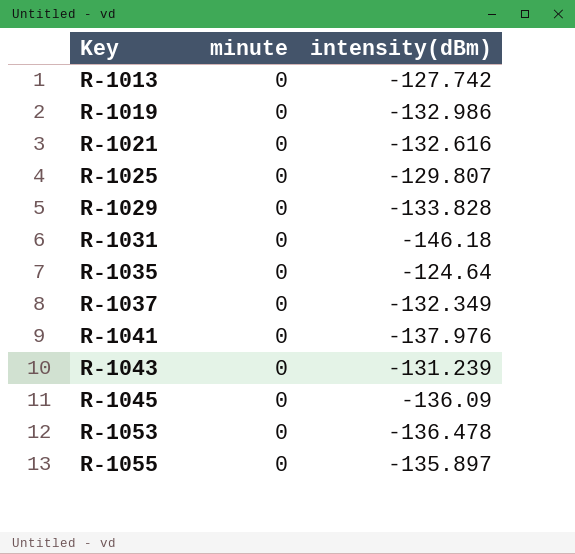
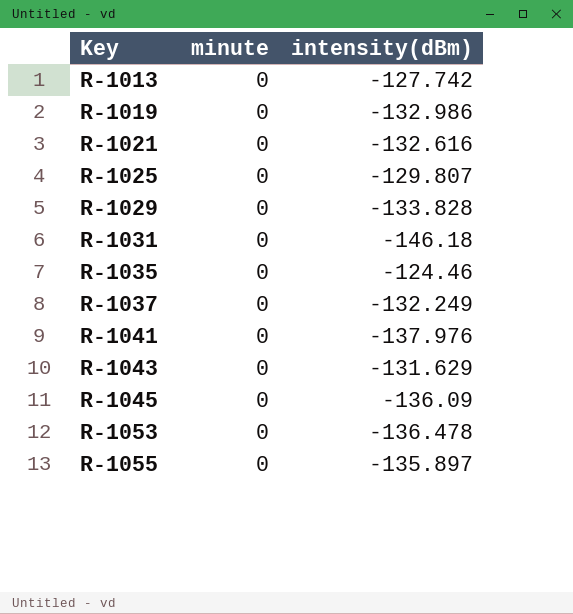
R-1035 | intensity(dBm): -124.64 -> -124.46
R-1037 | intensity(dBm): -132.349 -> -132.249
R-1043 | intensity(dBm): -131.239 -> -131.629

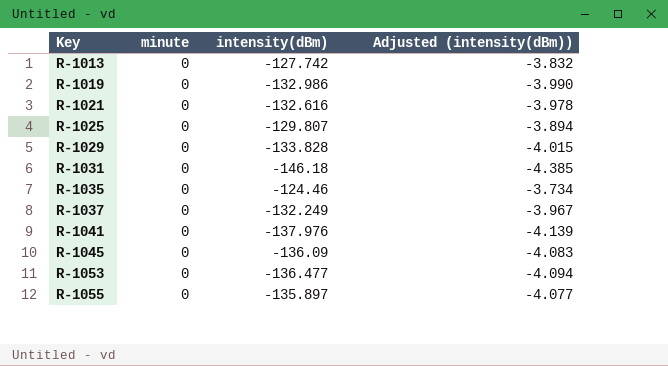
column Adjusted (intensity(dBm)) | formula: none -> [intensity(dBm)] * 0.03
row R-1043: 0 | -131.629 -> none
R-1053 | intensity(dBm): -136.478 -> -136.477

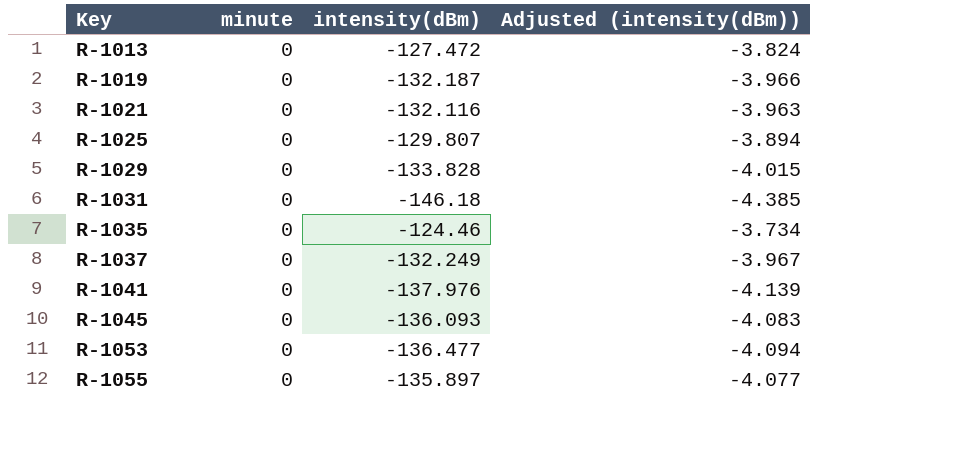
R-1013 | intensity(dBm): -127.742 -> -127.472
R-1013 | Adjusted (intensity(dBm)): -3.832 -> -3.824
R-1019 | intensity(dBm): -132.986 -> -132.187
R-1019 | Adjusted (intensity(dBm)): -3.990 -> -3.966
R-1021 | intensity(dBm): -132.616 -> -132.116
R-1021 | Adjusted (intensity(dBm)): -3.978 -> -3.963
R-1045 | intensity(dBm): -136.09 -> -136.093

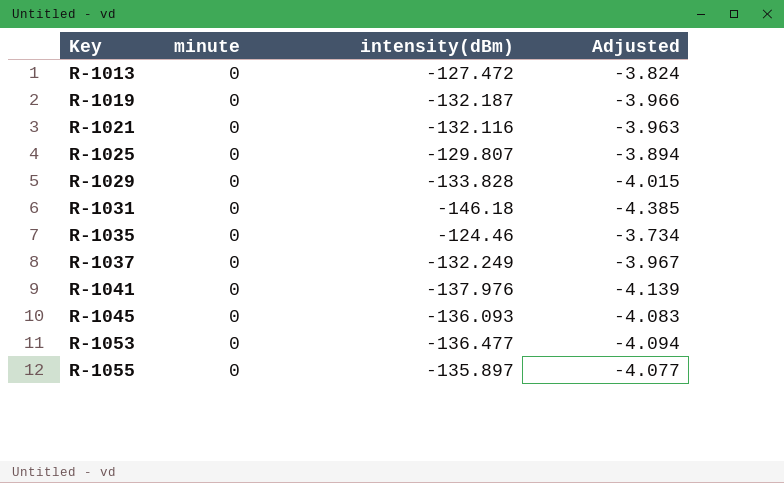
column name: Adjusted (intensity(dBm)) -> Adjusted

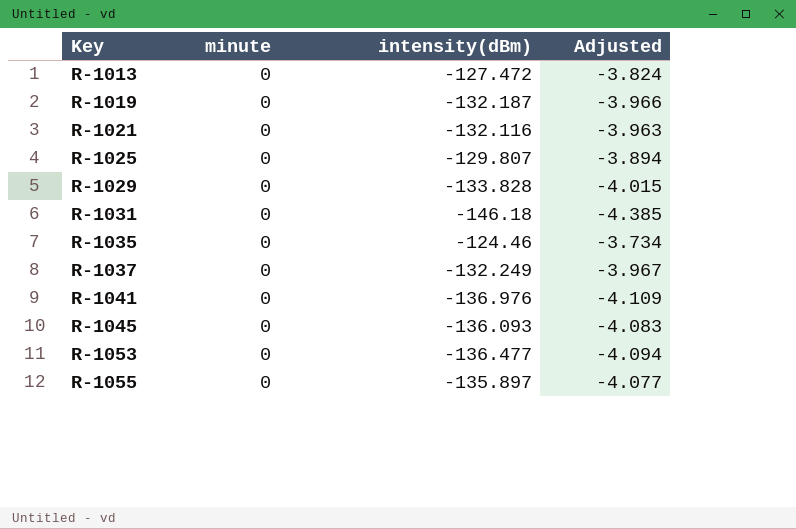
R-1041 | intensity(dBm): -137.976 -> -136.976
R-1041 | Adjusted: -4.139 -> -4.109

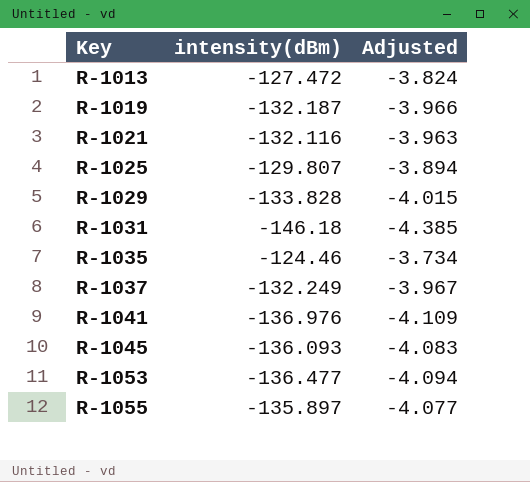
column minute | position: 2 -> none

